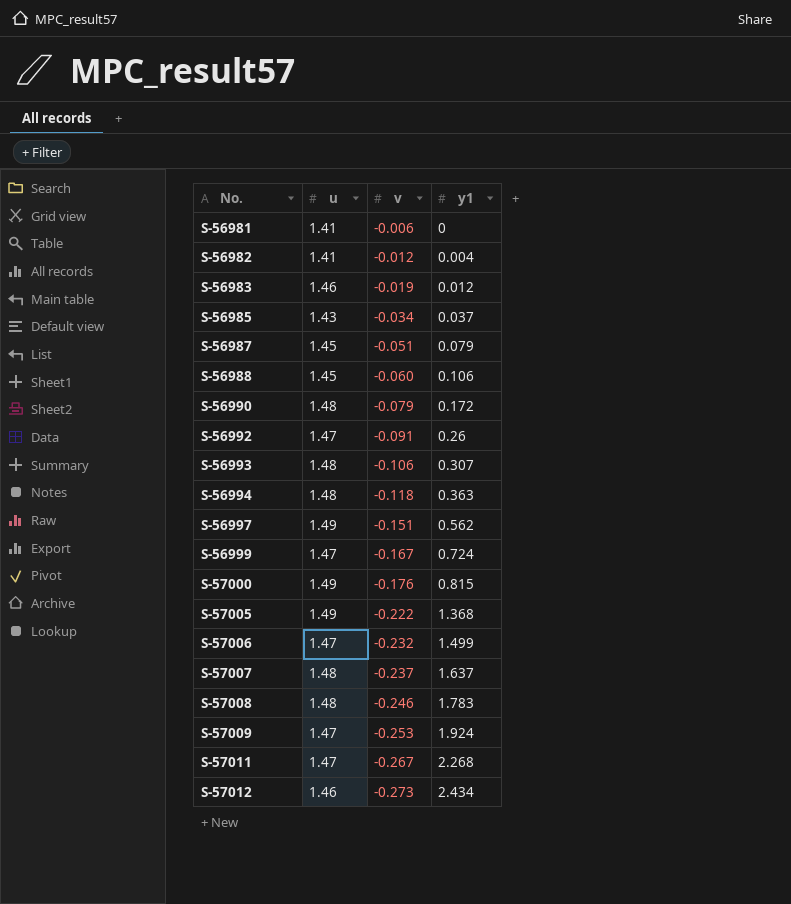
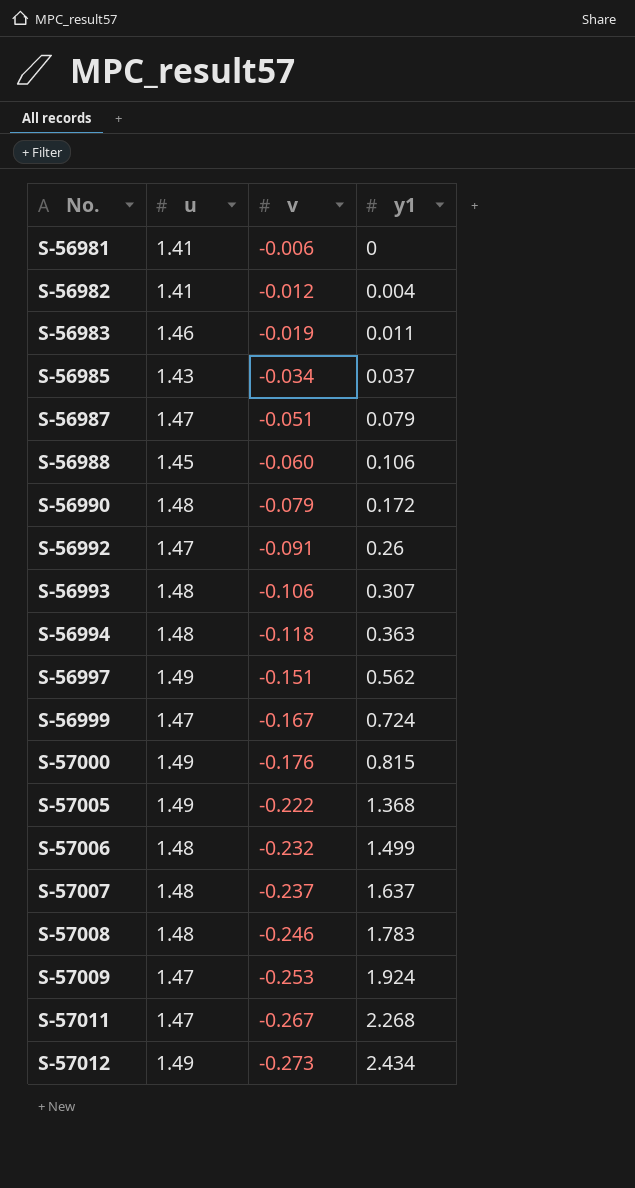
S-56983 | y1: 0.012 -> 0.011
S-56987 | u: 1.45 -> 1.47
S-57006 | u: 1.47 -> 1.48
S-57012 | u: 1.46 -> 1.49

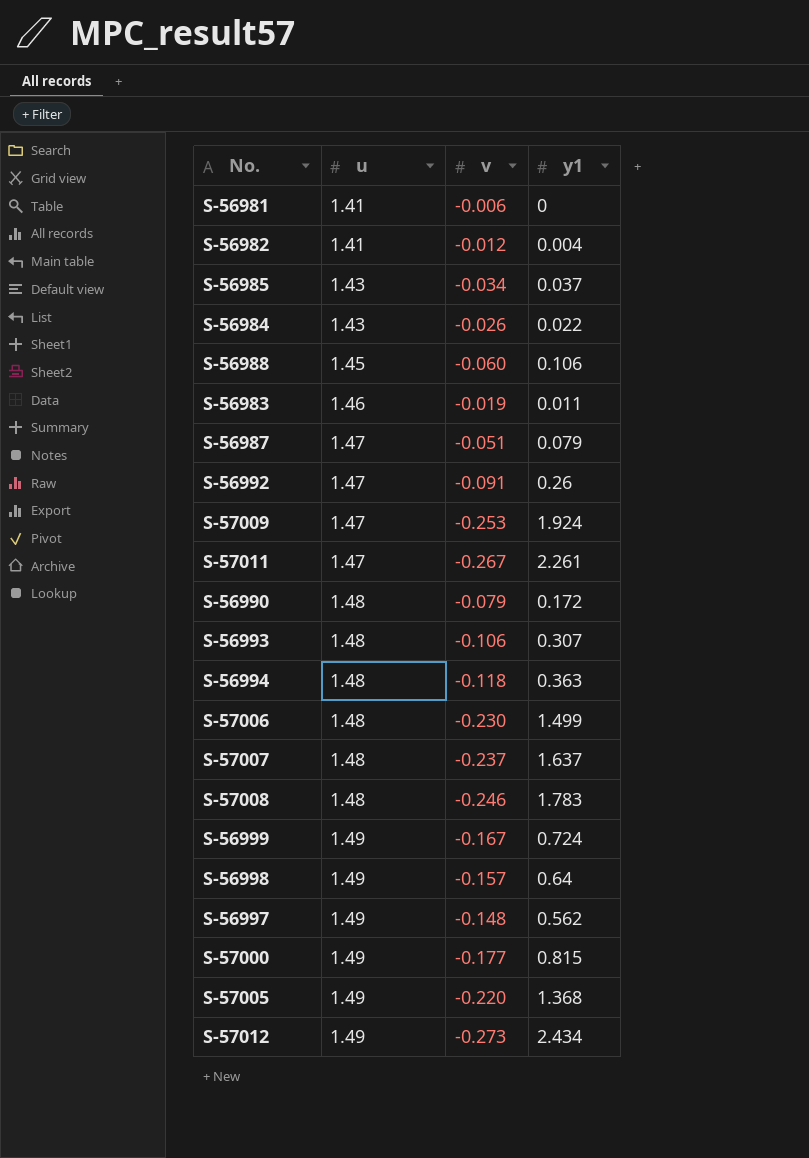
row order: No. ascending -> u ascending
row S-56984: none -> 1.43 | -0.026 | 0.022
S-57011 | y1: 2.268 -> 2.261
S-57006 | v: -0.232 -> -0.230
S-56999 | u: 1.47 -> 1.49
row S-56998: none -> 1.49 | -0.157 | 0.64
S-56997 | v: -0.151 -> -0.148
S-57000 | v: -0.176 -> -0.177
S-57005 | v: -0.222 -> -0.220

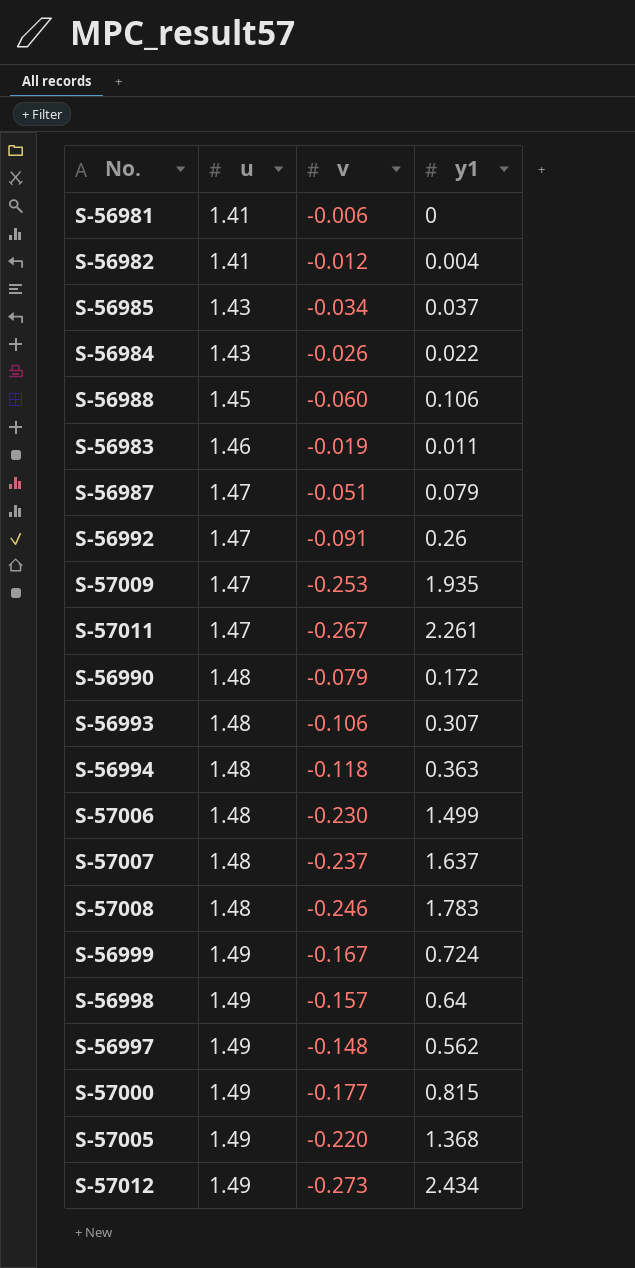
S-57009 | y1: 1.924 -> 1.935

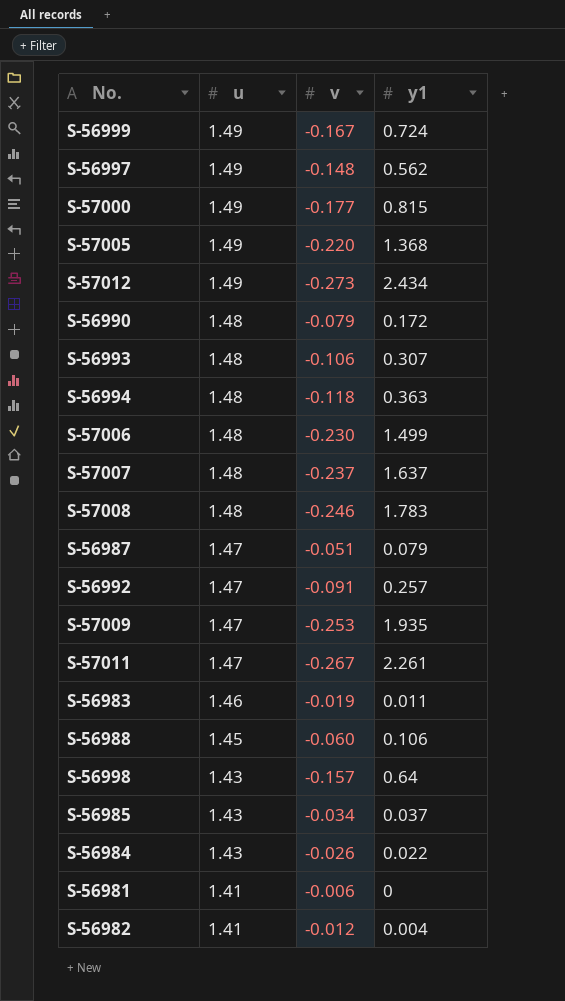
row order: u ascending -> u descending
S-56992 | y1: 0.26 -> 0.257
S-56998 | u: 1.49 -> 1.43

